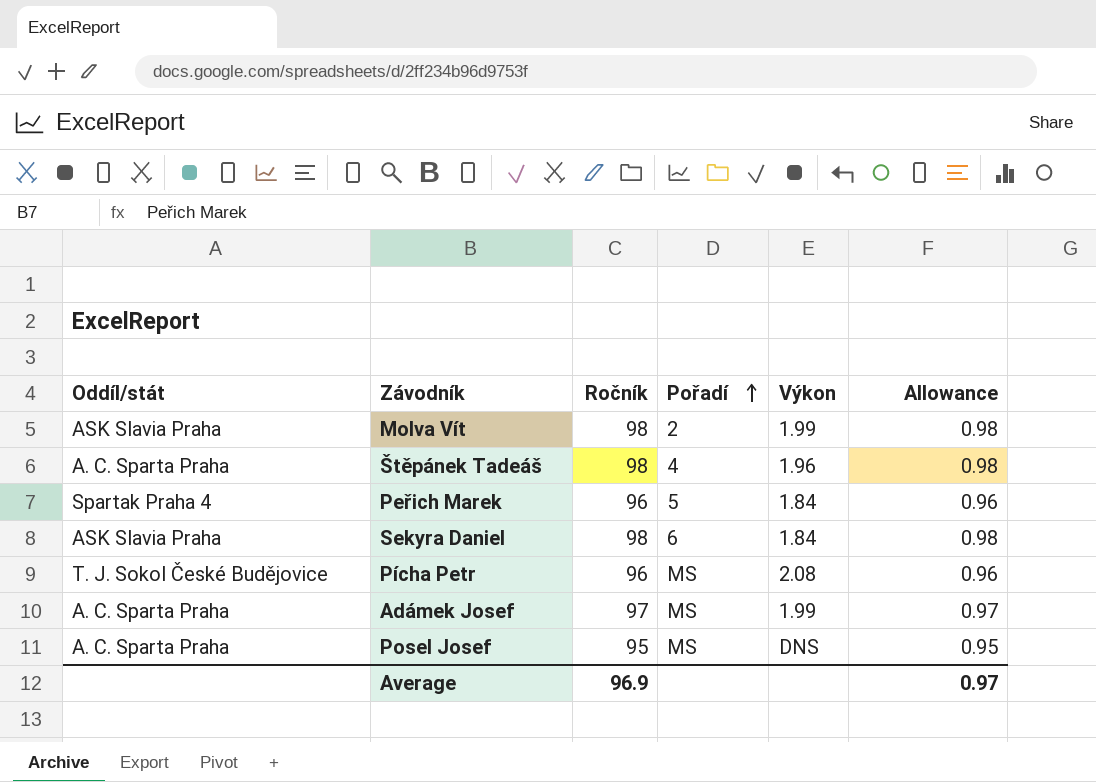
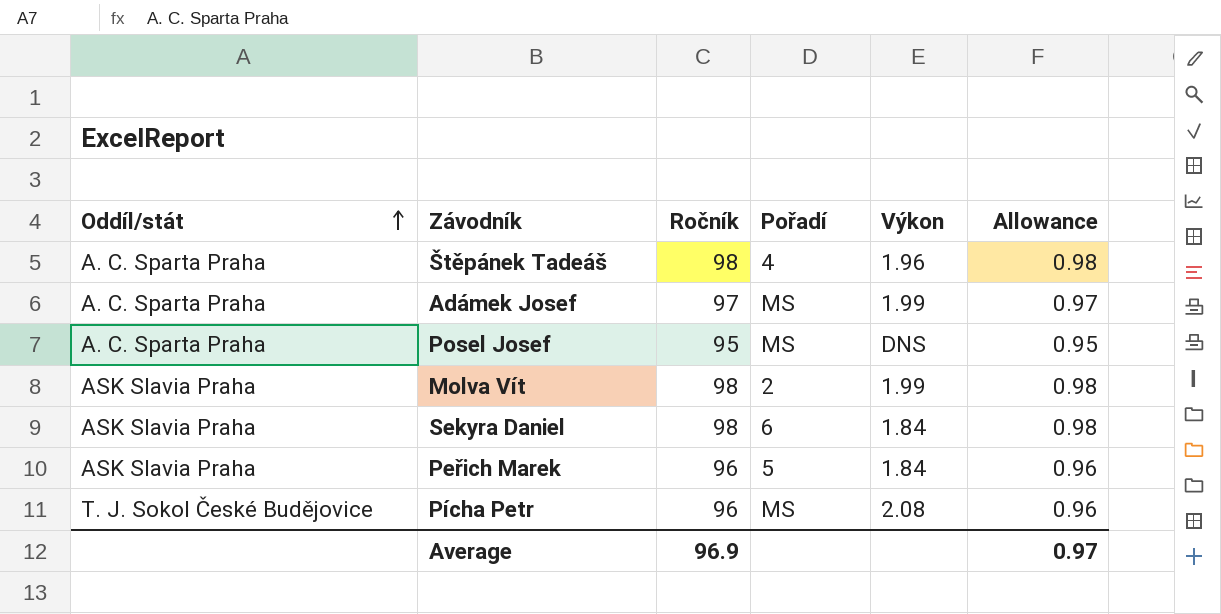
row order: Pořadí ascending -> Oddíl/stát ascending
Peřich Marek | Oddíl/stát: Spartak Praha 4 -> ASK Slavia Praha

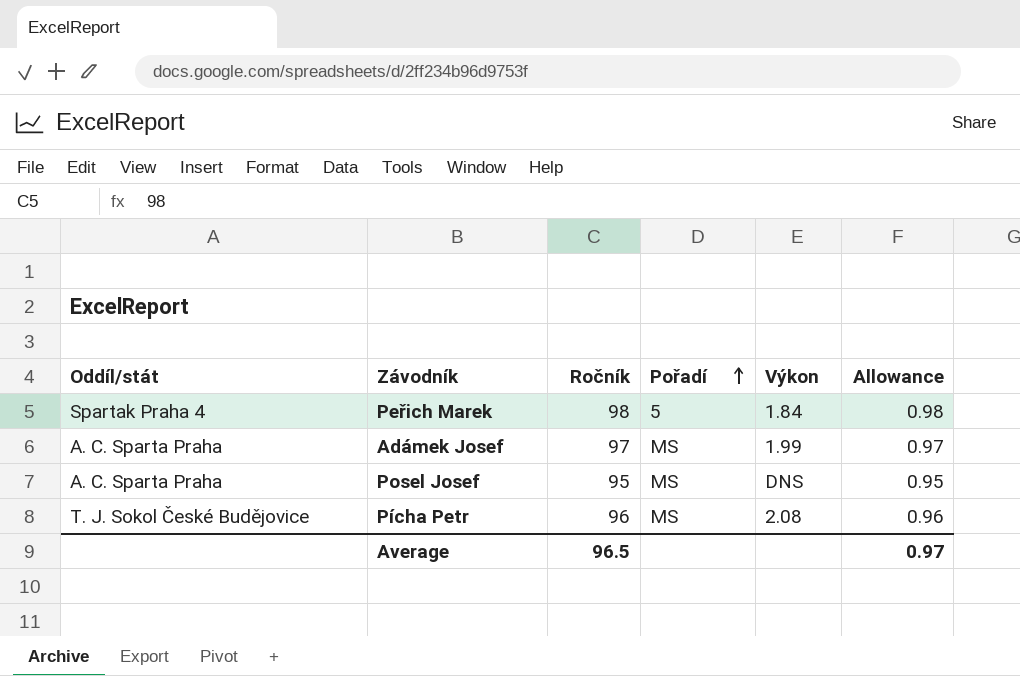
row order: Oddíl/stát ascending -> Pořadí ascending
row Štěpánek Tadeáš: A. C. Sparta Praha | 98 | 4 | 1.96 | 0.98 -> none
row Molva Vít: ASK Slavia Praha | 98 | 2 | 1.99 | 0.98 -> none
row Sekyra Daniel: ASK Slavia Praha | 98 | 6 | 1.84 | 0.98 -> none
Peřich Marek | Oddíl/stát: ASK Slavia Praha -> Spartak Praha 4
Peřich Marek | Ročník: 96 -> 98
Peřich Marek | Allowance: 0.96 -> 0.98
Average | Ročník: 96.9 -> 96.5

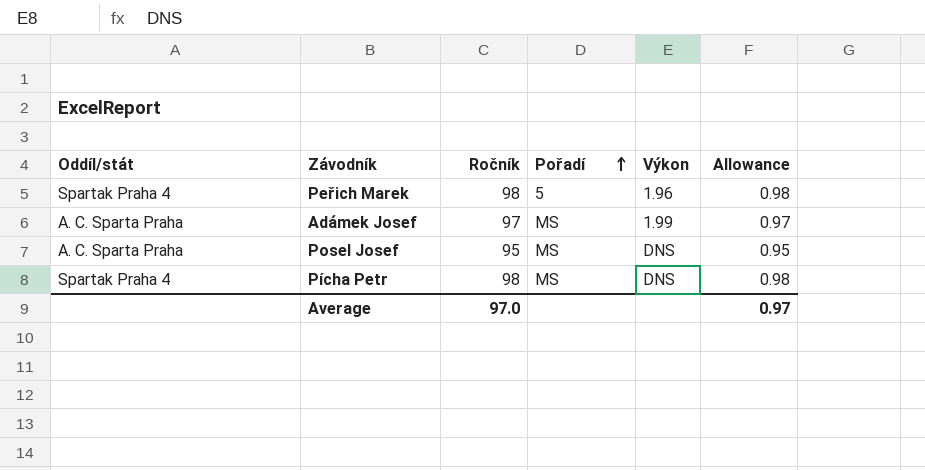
Peřich Marek | Výkon: 1.84 -> 1.96
Pícha Petr | Oddíl/stát: T. J. Sokol České Budějovice -> Spartak Praha 4
Pícha Petr | Ročník: 96 -> 98
Pícha Petr | Výkon: 2.08 -> DNS
Pícha Petr | Allowance: 0.96 -> 0.98
Average | Ročník: 96.5 -> 97.0

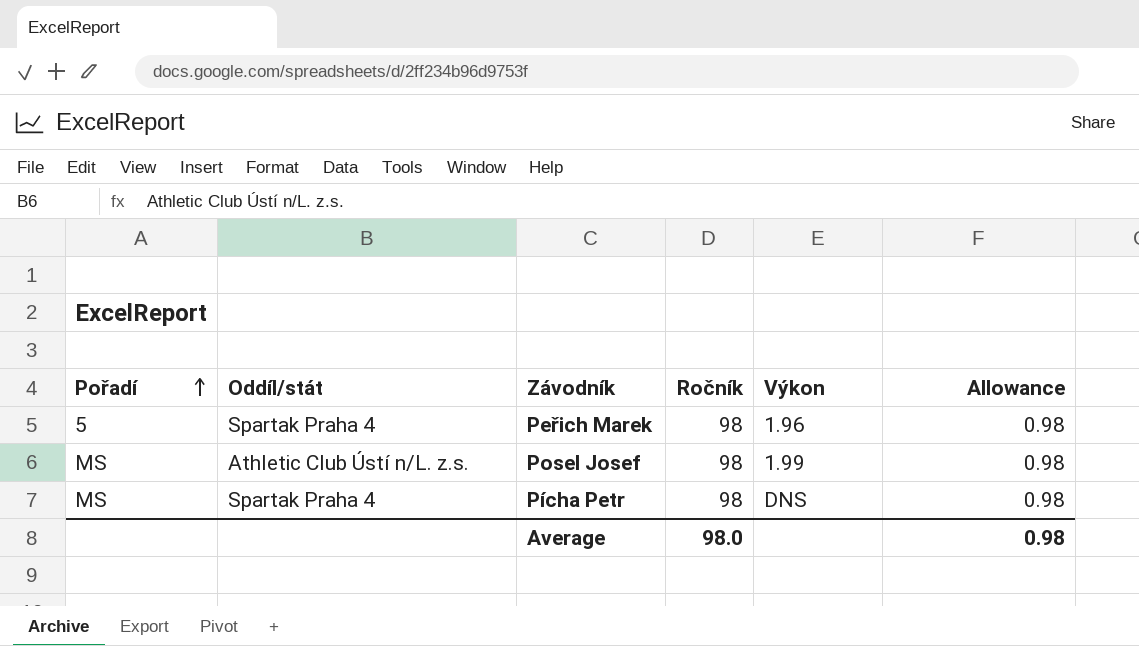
column Pořadí | position: 4 -> 1
row Adámek Josef: A. C. Sparta Praha | 97 | MS | 1.99 | 0.97 -> none
Posel Josef | Oddíl/stát: A. C. Sparta Praha -> Athletic Club Ústí n/L. z.s.
Posel Josef | Ročník: 95 -> 98
Posel Josef | Výkon: DNS -> 1.99
Posel Josef | Allowance: 0.95 -> 0.98
Average | Ročník: 97.0 -> 98.0
Average | Allowance: 0.97 -> 0.98

